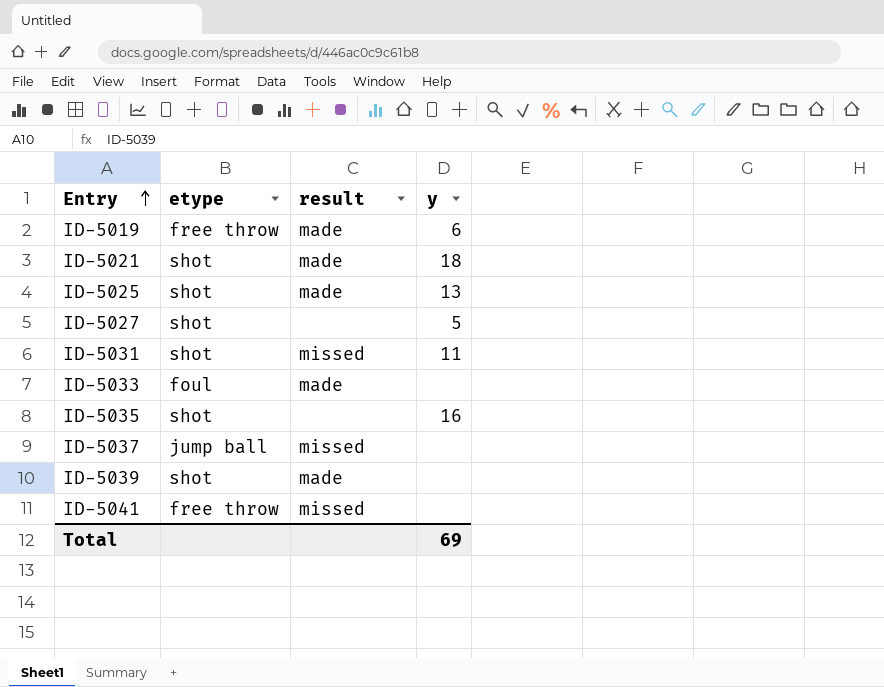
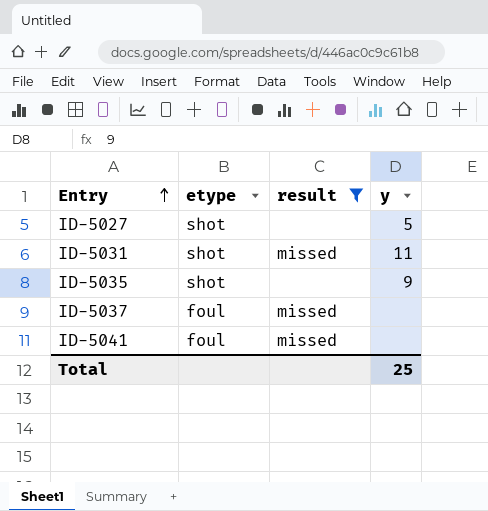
filter: none -> result != made
ID-5035 | y: 16 -> 9
ID-5037 | etype: jump ball -> foul
ID-5041 | etype: free throw -> foul
Total | y: 69 -> 25

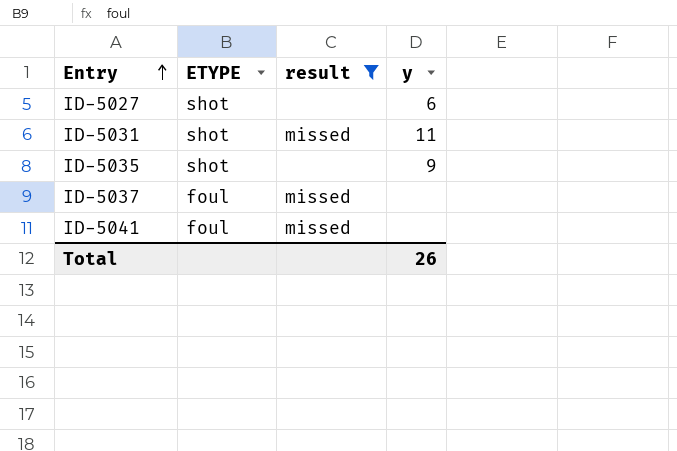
column name: etype -> ETYPE
ID-5027 | y: 5 -> 6
Total | y: 25 -> 26

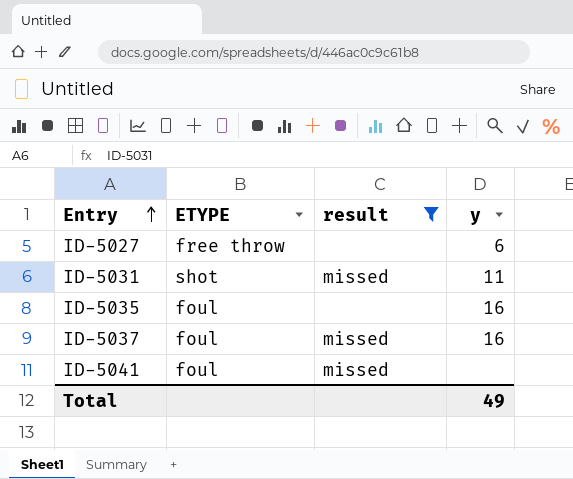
ID-5027 | ETYPE: shot -> free throw
ID-5035 | ETYPE: shot -> foul
ID-5035 | y: 9 -> 16
ID-5037 | y: none -> 16
Total | y: 26 -> 49

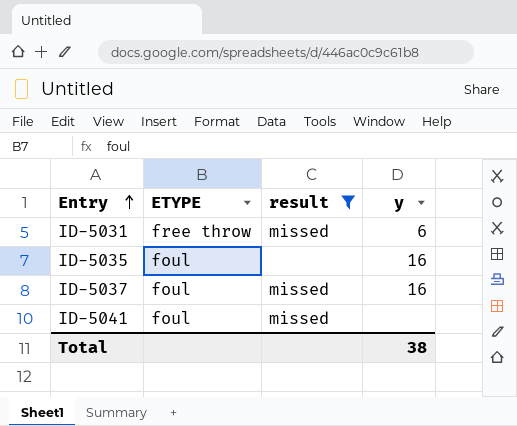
row ID-5027: free throw | none | 6 -> none
ID-5031 | ETYPE: shot -> free throw
ID-5031 | y: 11 -> 6
Total | y: 49 -> 38

